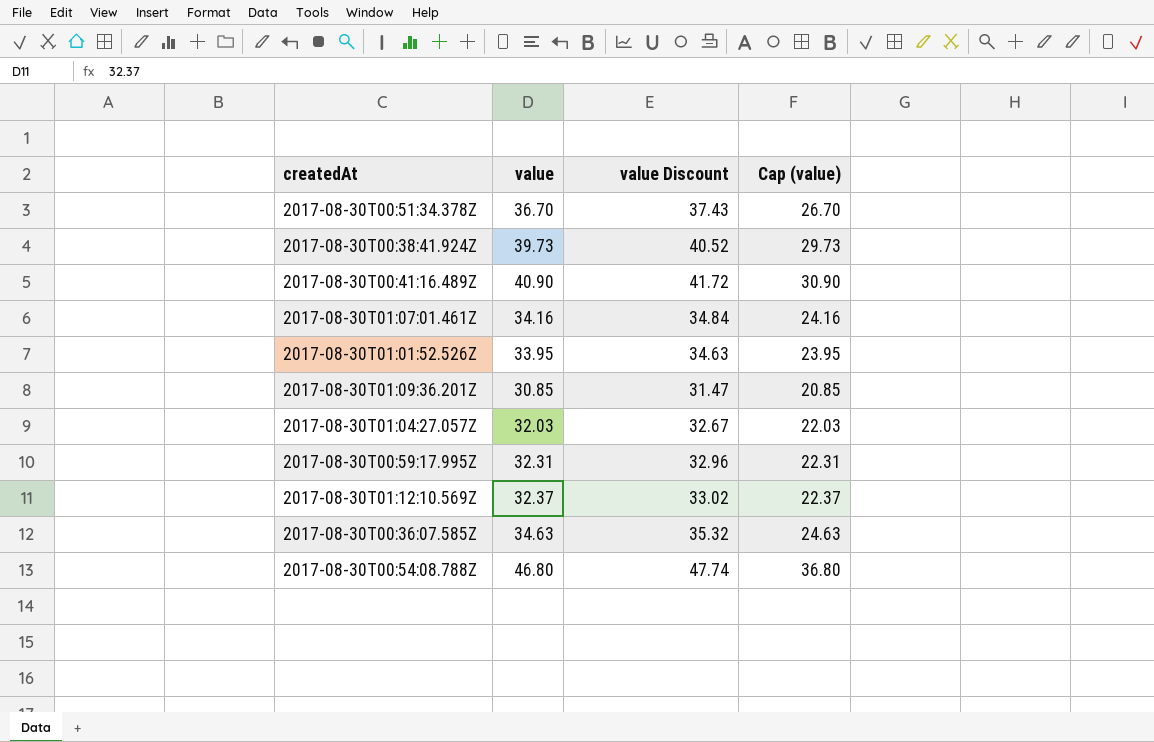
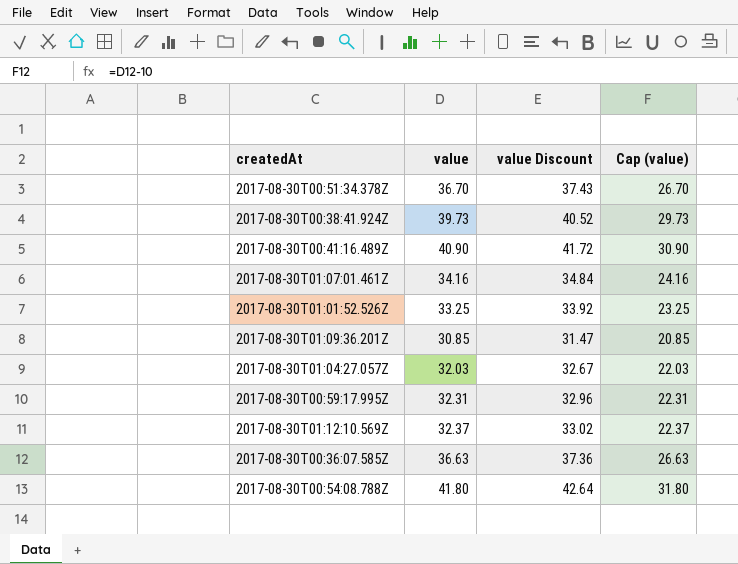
2017-08-30T01:01:52.526Z | value: 33.95 -> 33.25
2017-08-30T01:01:52.526Z | value Discount: 34.63 -> 33.92
2017-08-30T01:01:52.526Z | Cap (value): 23.95 -> 23.25
2017-08-30T00:36:07.585Z | value: 34.63 -> 36.63
2017-08-30T00:36:07.585Z | value Discount: 35.32 -> 37.36
2017-08-30T00:36:07.585Z | Cap (value): 24.63 -> 26.63
2017-08-30T00:54:08.788Z | value: 46.80 -> 41.80
2017-08-30T00:54:08.788Z | value Discount: 47.74 -> 42.64
2017-08-30T00:54:08.788Z | Cap (value): 36.80 -> 31.80

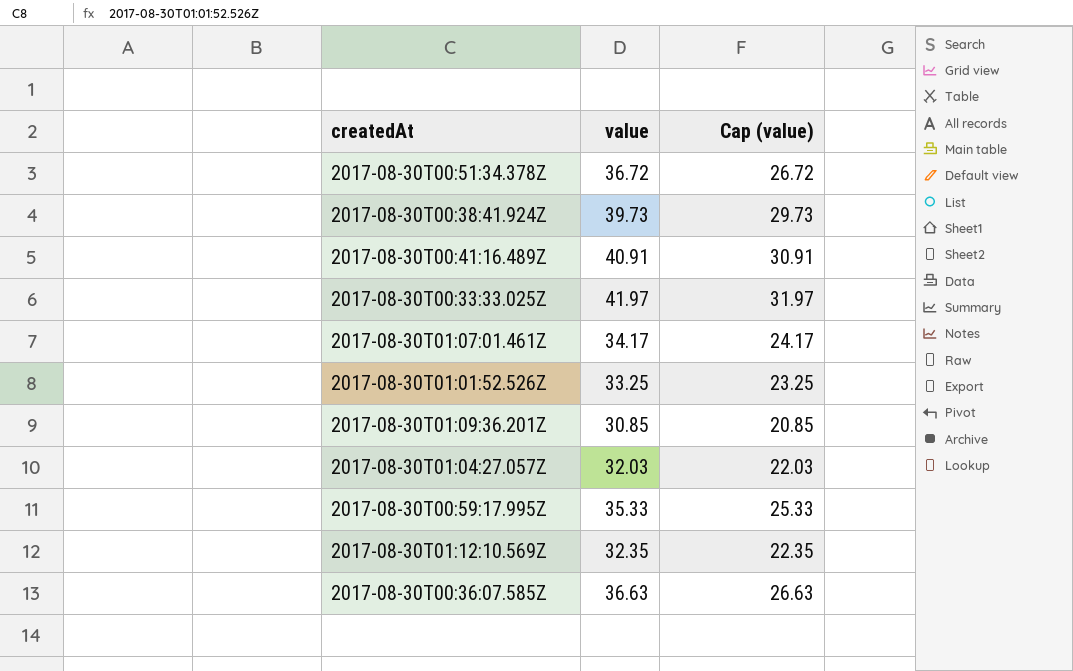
column value Discount | formula: [value] * 1.02 -> none
row 2017-08-30T00:54:08.788Z: 41.80 | 42.64 | 31.80 -> none
2017-08-30T00:51:34.378Z | value: 36.70 -> 36.72
2017-08-30T00:51:34.378Z | Cap (value): 26.70 -> 26.72
2017-08-30T00:41:16.489Z | value: 40.90 -> 40.91
2017-08-30T00:41:16.489Z | Cap (value): 30.90 -> 30.91
row 2017-08-30T00:33:33.025Z: none -> 41.97 | 31.97
2017-08-30T01:07:01.461Z | value: 34.16 -> 34.17
2017-08-30T01:07:01.461Z | Cap (value): 24.16 -> 24.17
2017-08-30T00:59:17.995Z | value: 32.31 -> 35.33
2017-08-30T00:59:17.995Z | Cap (value): 22.31 -> 25.33
2017-08-30T01:12:10.569Z | value: 32.37 -> 32.35
2017-08-30T01:12:10.569Z | Cap (value): 22.37 -> 22.35

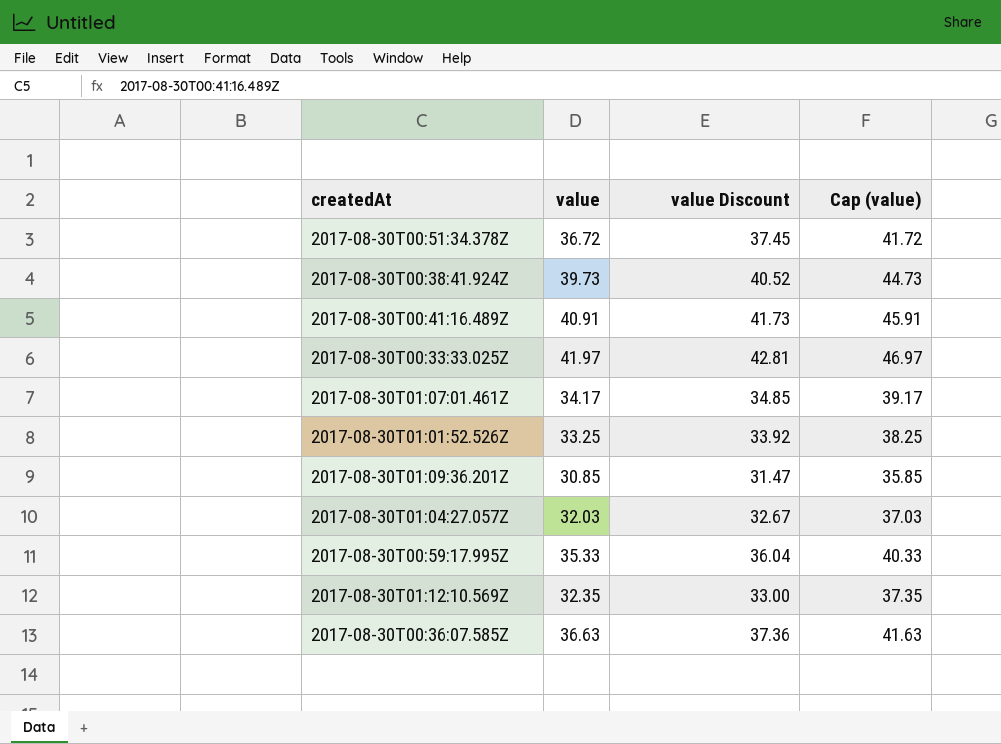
column value Discount | formula: none -> [value] * 1.02
column Cap (value) | formula: [value] - 10 -> [value] + 5

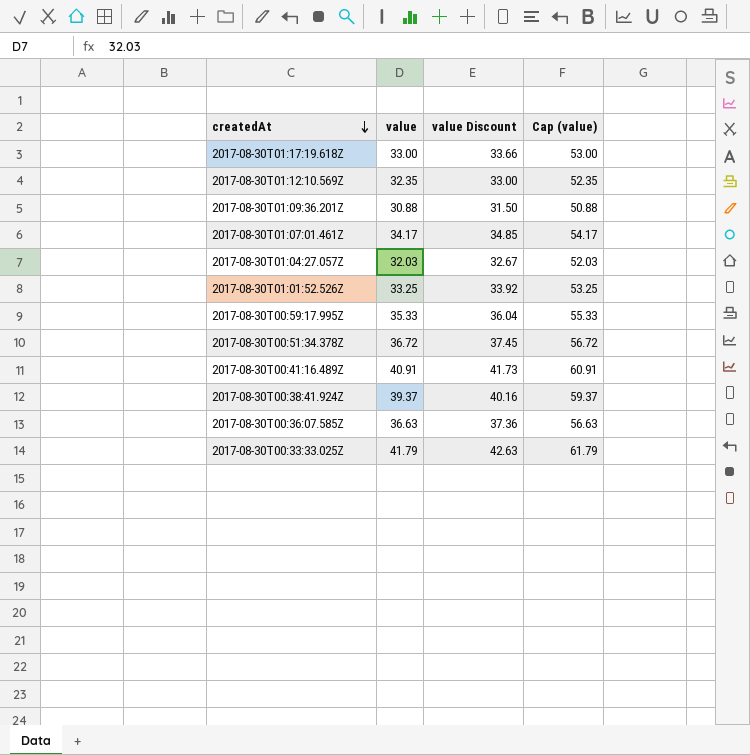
row order: none -> createdAt descending
column Cap (value) | formula: [value] + 5 -> [value] + 20
row 2017-08-30T01:17:19.618Z: none -> 33.00 | 33.66 | 53.00
2017-08-30T01:09:36.201Z | value: 30.85 -> 30.88
2017-08-30T01:09:36.201Z | value Discount: 31.47 -> 31.50
2017-08-30T00:38:41.924Z | value: 39.73 -> 39.37
2017-08-30T00:38:41.924Z | value Discount: 40.52 -> 40.16
2017-08-30T00:33:33.025Z | value: 41.97 -> 41.79
2017-08-30T00:33:33.025Z | value Discount: 42.81 -> 42.63

